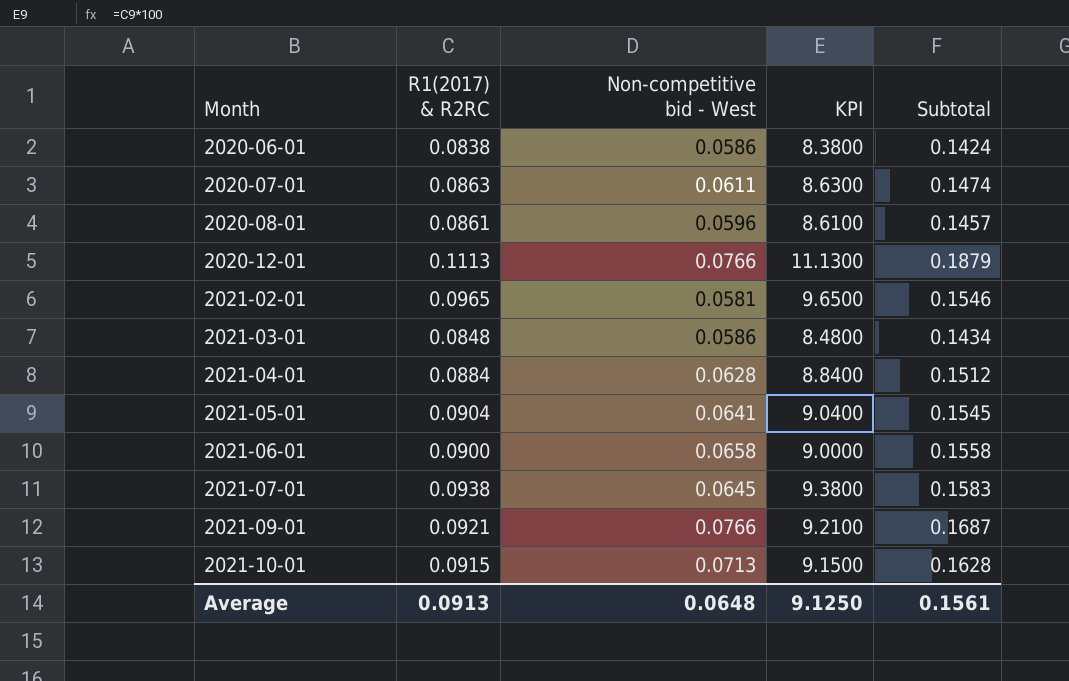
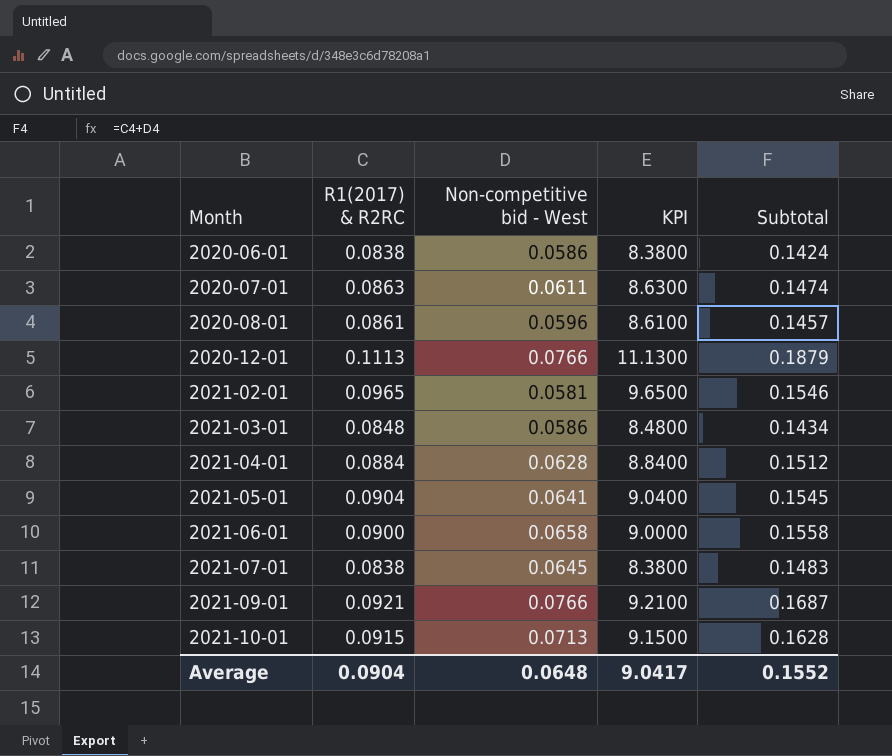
2021-07-01 | R1(2017) & R2RC: 0.0938 -> 0.0838
2021-07-01 | KPI: 9.3800 -> 8.3800
2021-07-01 | Subtotal: 0.1583 -> 0.1483
Average | R1(2017) & R2RC: 0.0913 -> 0.0904
Average | KPI: 9.1250 -> 9.0417
Average | Subtotal: 0.1561 -> 0.1552

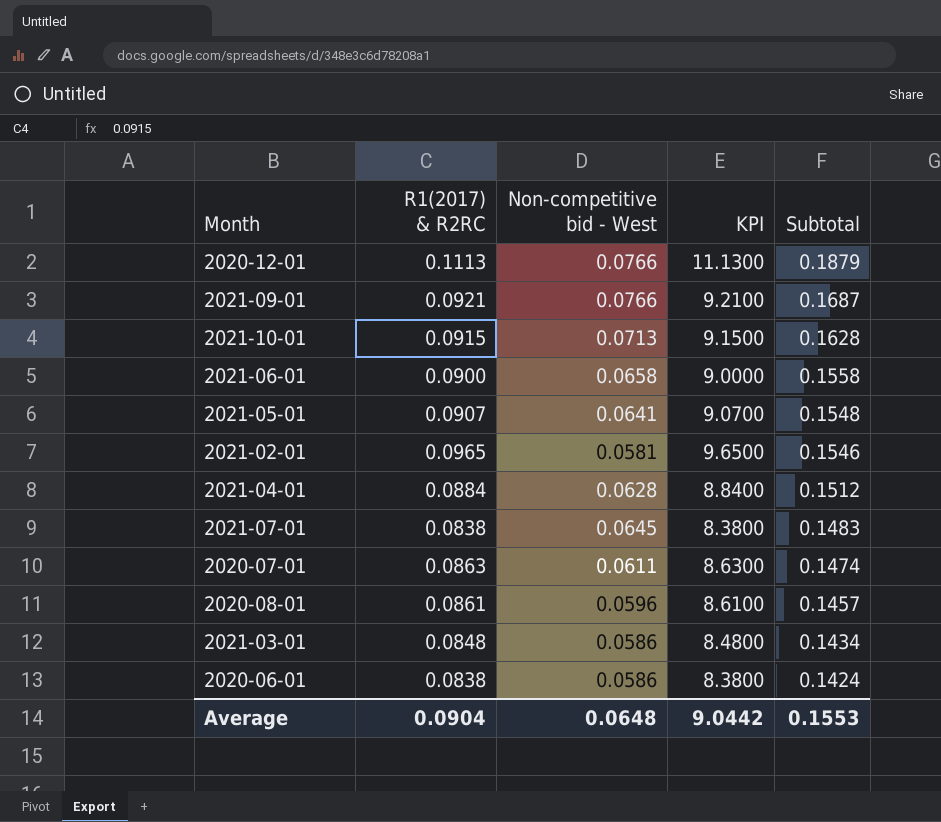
row order: Month ascending -> Subtotal descending
2021-05-01 | R1(2017) & R2RC: 0.0904 -> 0.0907
2021-05-01 | KPI: 9.0400 -> 9.0700
2021-05-01 | Subtotal: 0.1545 -> 0.1548
Average | KPI: 9.0417 -> 9.0442
Average | Subtotal: 0.1552 -> 0.1553

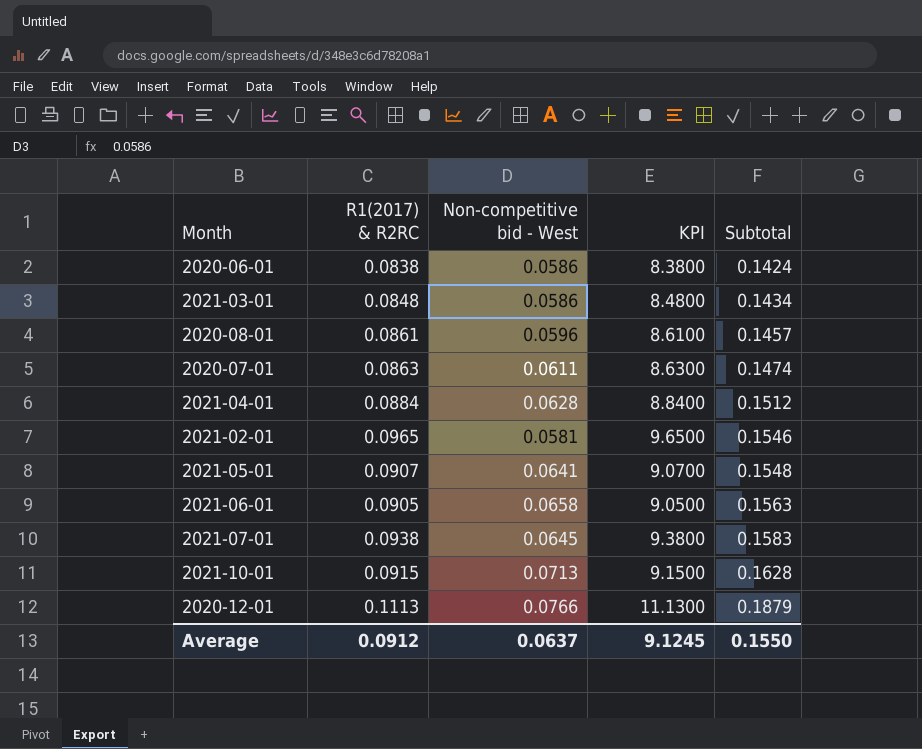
row order: Subtotal descending -> Subtotal ascending
row 2021-09-01: 0.0921 | 0.0766 | 9.2100 | 0.1687 -> none
2021-06-01 | R1(2017) & R2RC: 0.0900 -> 0.0905
2021-06-01 | KPI: 9.0000 -> 9.0500
2021-06-01 | Subtotal: 0.1558 -> 0.1563
2021-07-01 | R1(2017) & R2RC: 0.0838 -> 0.0938
2021-07-01 | KPI: 8.3800 -> 9.3800
2021-07-01 | Subtotal: 0.1483 -> 0.1583
Average | R1(2017) & R2RC: 0.0904 -> 0.0912
Average | Non-competitive bid - West: 0.0648 -> 0.0637
Average | KPI: 9.0442 -> 9.1245
Average | Subtotal: 0.1553 -> 0.1550

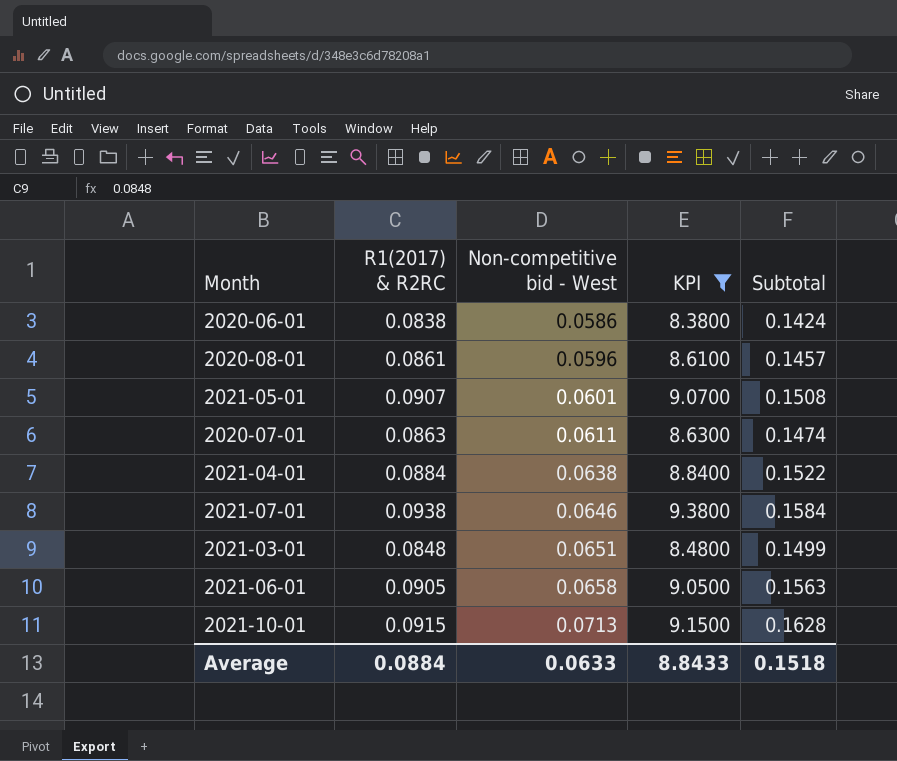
filter: none -> KPI <= 9.3800
row order: Subtotal ascending -> Non-competitive bid - West ascending
2021-05-01 | Non-competitive bid - West: 0.0641 -> 0.0601
2021-05-01 | Subtotal: 0.1548 -> 0.1508
2021-04-01 | Non-competitive bid - West: 0.0628 -> 0.0638
2021-04-01 | Subtotal: 0.1512 -> 0.1522
2021-07-01 | Non-competitive bid - West: 0.0645 -> 0.0646
2021-07-01 | Subtotal: 0.1583 -> 0.1584
2021-03-01 | Non-competitive bid - West: 0.0586 -> 0.0651
2021-03-01 | Subtotal: 0.1434 -> 0.1499
Average | R1(2017) & R2RC: 0.0912 -> 0.0884
Average | Non-competitive bid - West: 0.0637 -> 0.0633
Average | KPI: 9.1245 -> 8.8433
Average | Subtotal: 0.1550 -> 0.1518

